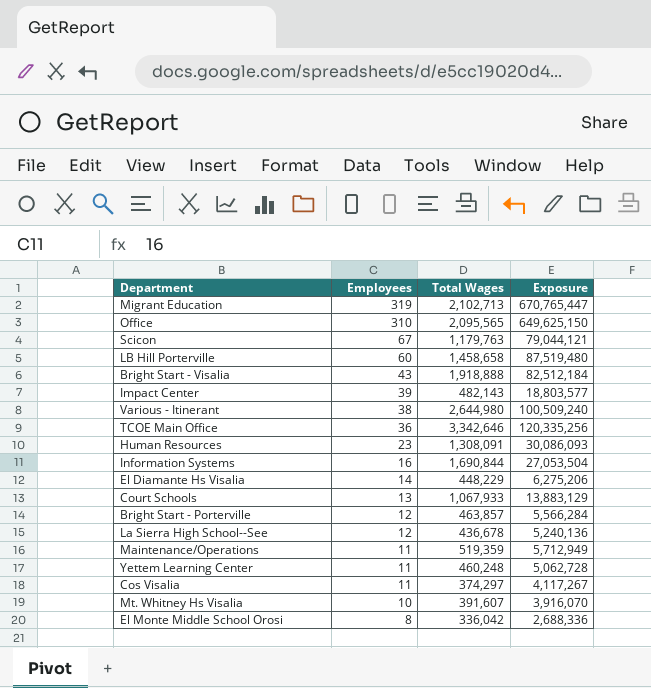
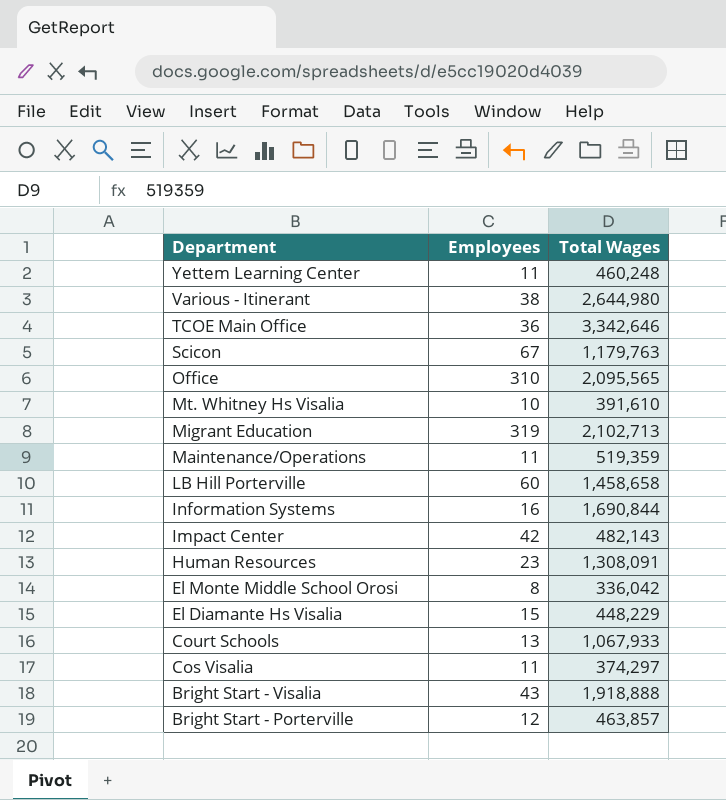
row order: Employees descending -> Department descending
column Exposure | formula: [Employees] * [Total Wages] -> none
row La Sierra High School--See: 12 | 436,678 | 5,240,136 -> none
Mt. Whitney Hs Visalia | Total Wages: 391,607 -> 391,610
Impact Center | Employees: 39 -> 42
El Diamante Hs Visalia | Employees: 14 -> 15

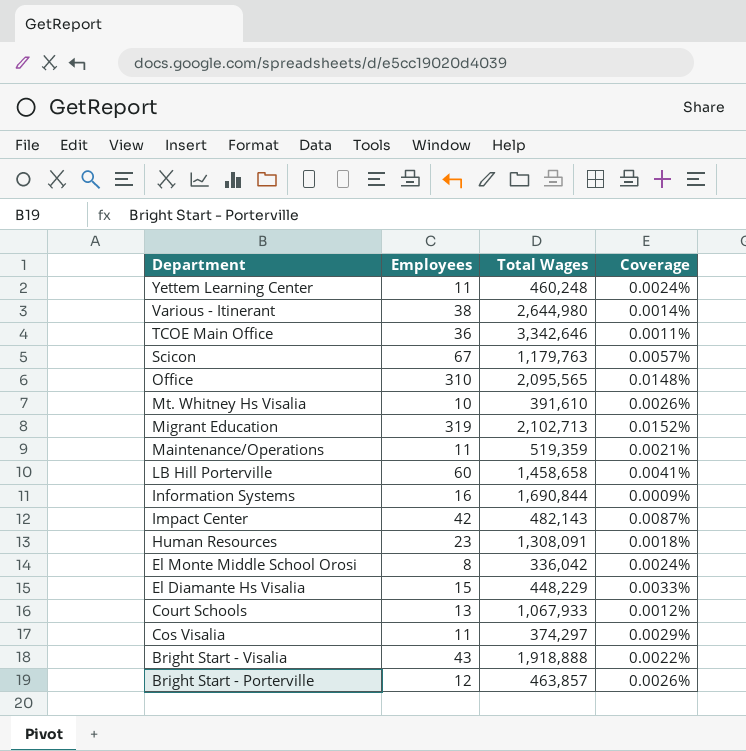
column Coverage | formula: none -> [Employees] / [Total Wages]

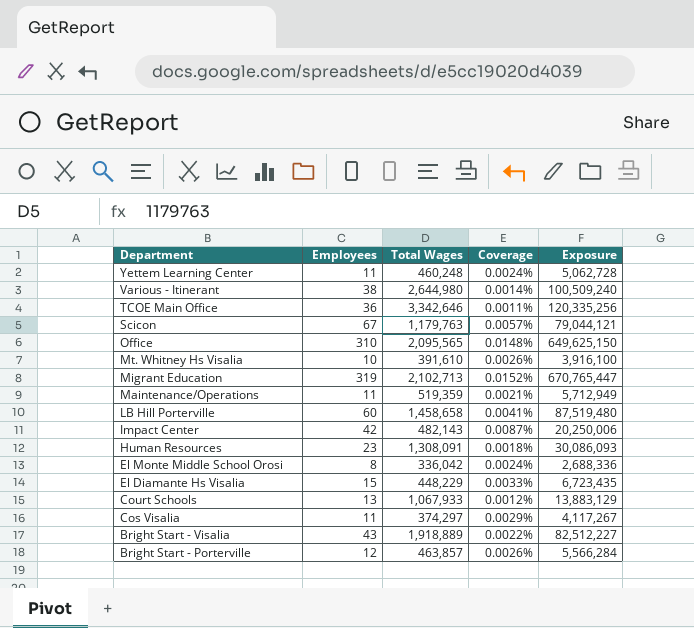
column Exposure | formula: none -> [Employees] * [Total Wages]
row Information Systems: 16 | 1,690,844 | 0.0009% -> none
Bright Start - Visalia | Total Wages: 1,918,888 -> 1,918,889

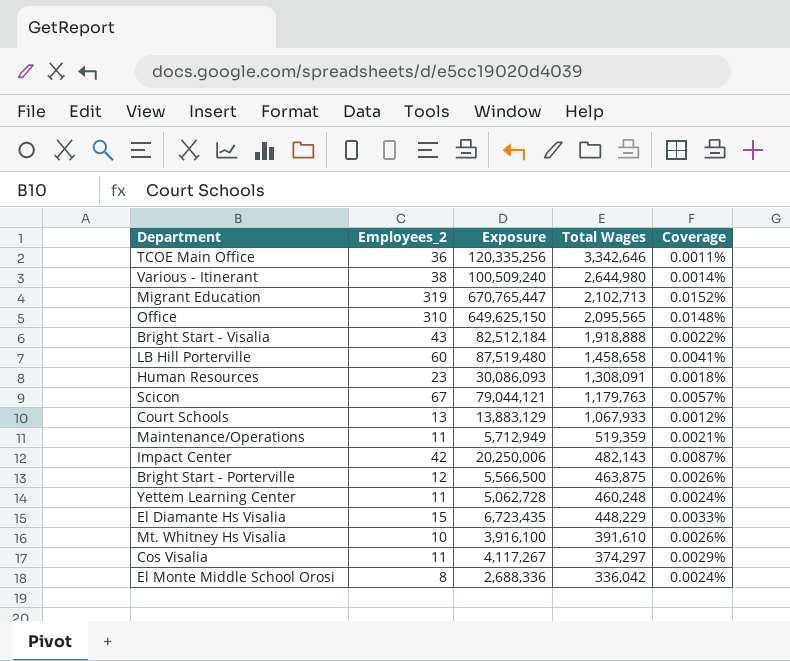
row order: Department descending -> Total Wages descending
column name: Employees -> Employees_2
column Exposure | position: 5 -> 3
Bright Start - Visalia | Exposure: 82,512,227 -> 82,512,184
Bright Start - Visalia | Total Wages: 1,918,889 -> 1,918,888
Bright Start - Porterville | Exposure: 5,566,284 -> 5,566,500
Bright Start - Porterville | Total Wages: 463,857 -> 463,875

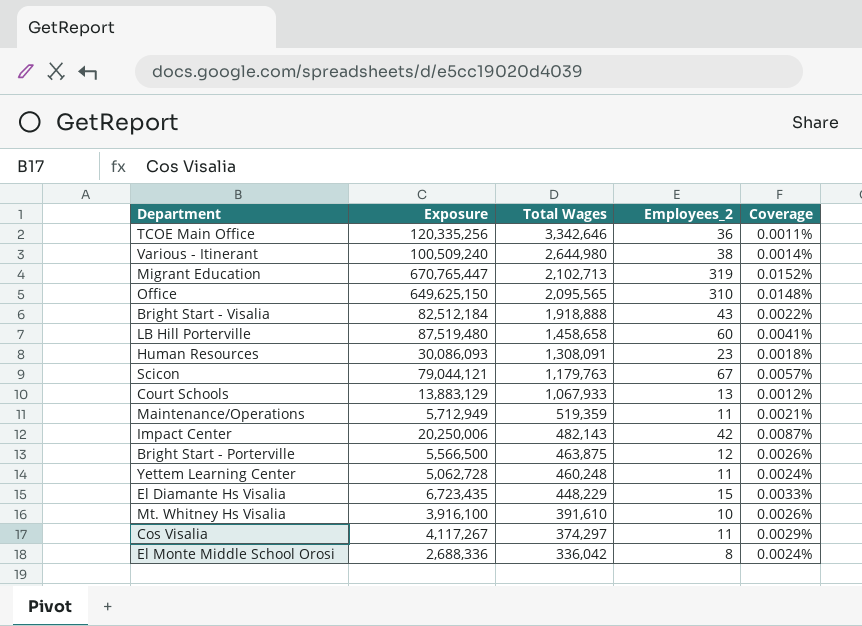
column Employees_2 | position: 2 -> 4

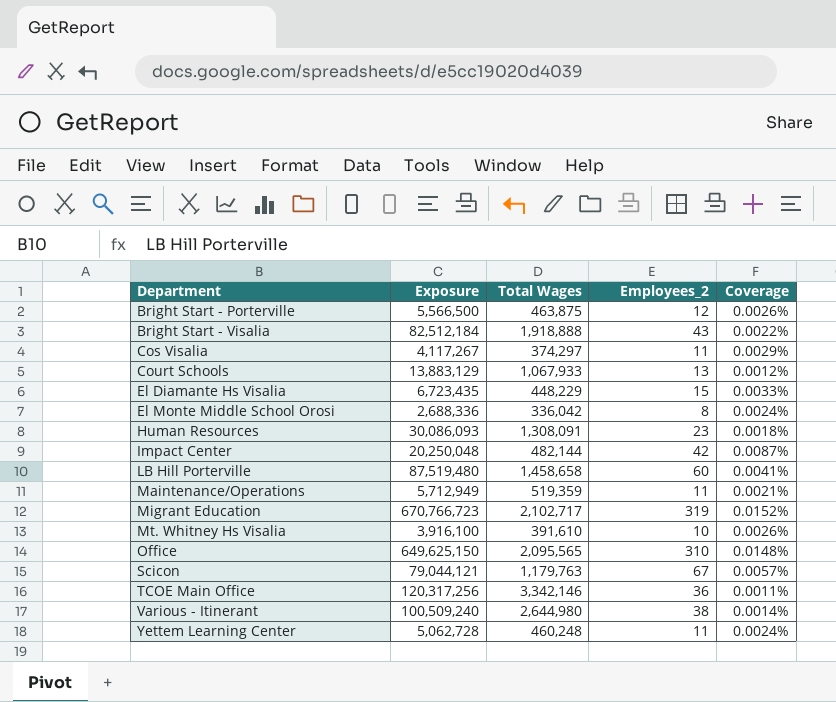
row order: Total Wages descending -> Department ascending
Impact Center | Exposure: 20,250,006 -> 20,250,048
Impact Center | Total Wages: 482,143 -> 482,144
Migrant Education | Exposure: 670,765,447 -> 670,766,723
Migrant Education | Total Wages: 2,102,713 -> 2,102,717
TCOE Main Office | Exposure: 120,335,256 -> 120,317,256
TCOE Main Office | Total Wages: 3,342,646 -> 3,342,146

